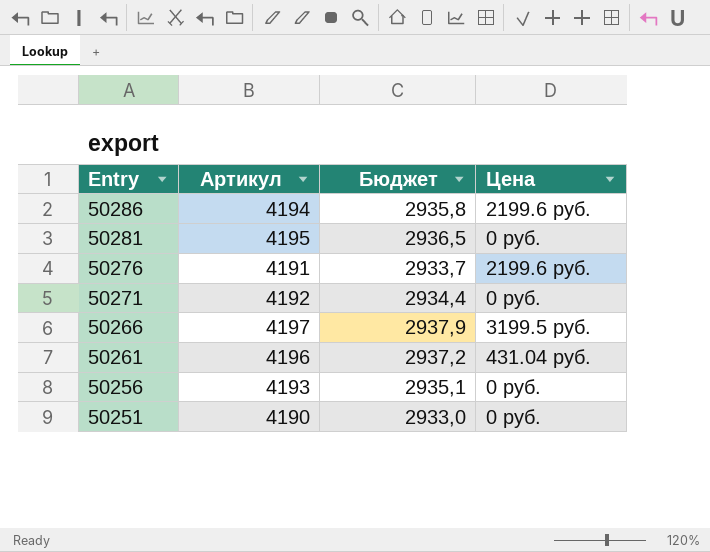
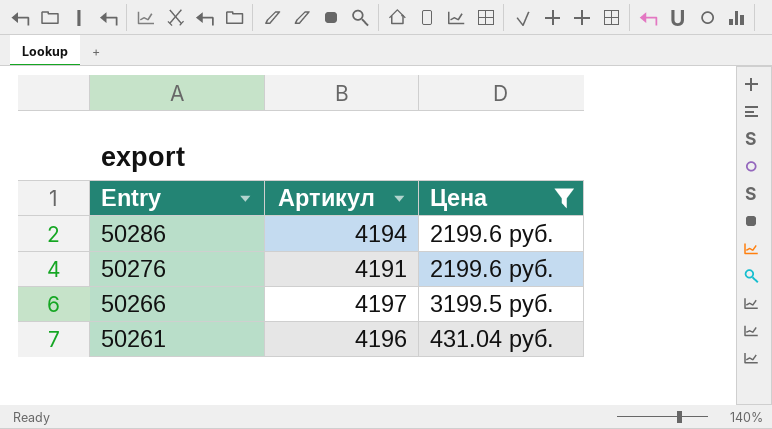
filter: none -> Цена != 0 руб.
column Бюджет | formula: [Артикул] * 0,7 -> none

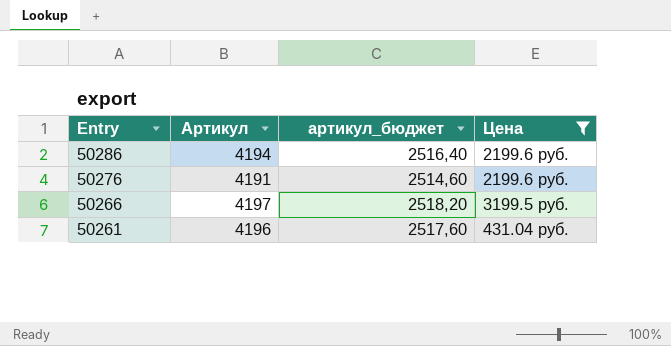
column артикул_бюджет | formula: none -> [Артикул] * 0,6

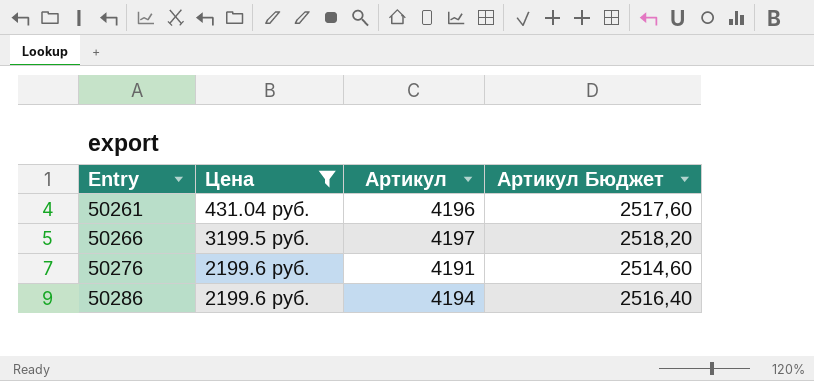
row order: Entry descending -> Entry ascending
column Цена | position: 4 -> 2
column name: артикул_бюджет -> Артикул Бюджет

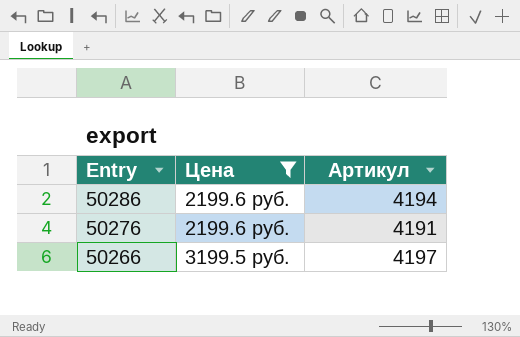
row order: Entry ascending -> Entry descending
column Артикул Бюджет | formula: [Артикул] * 0,6 -> none
row 50261: 431.04 руб. | 4196 | 2517,60 -> none

